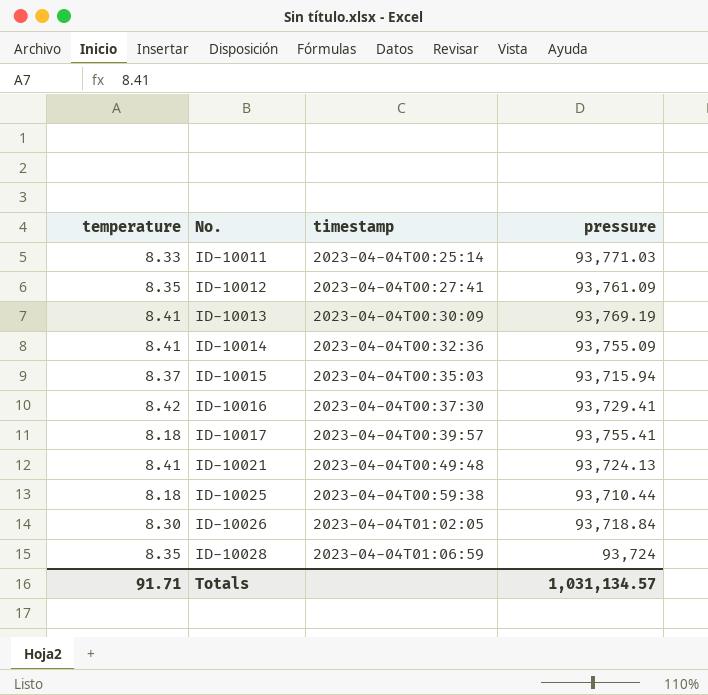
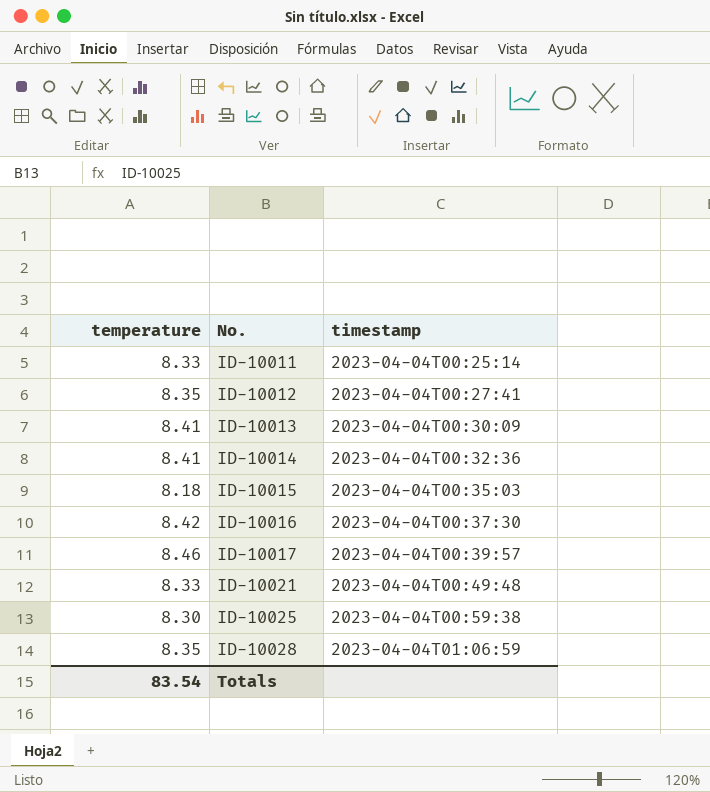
column pressure | position: 4 -> none
row ID-10026: 8.30 | 2023-04-04T01:02:05 | 93,718.84 -> none
ID-10015 | temperature: 8.37 -> 8.18
ID-10017 | temperature: 8.18 -> 8.46
ID-10021 | temperature: 8.41 -> 8.33
ID-10025 | temperature: 8.18 -> 8.30
Totals | temperature: 91.71 -> 83.54

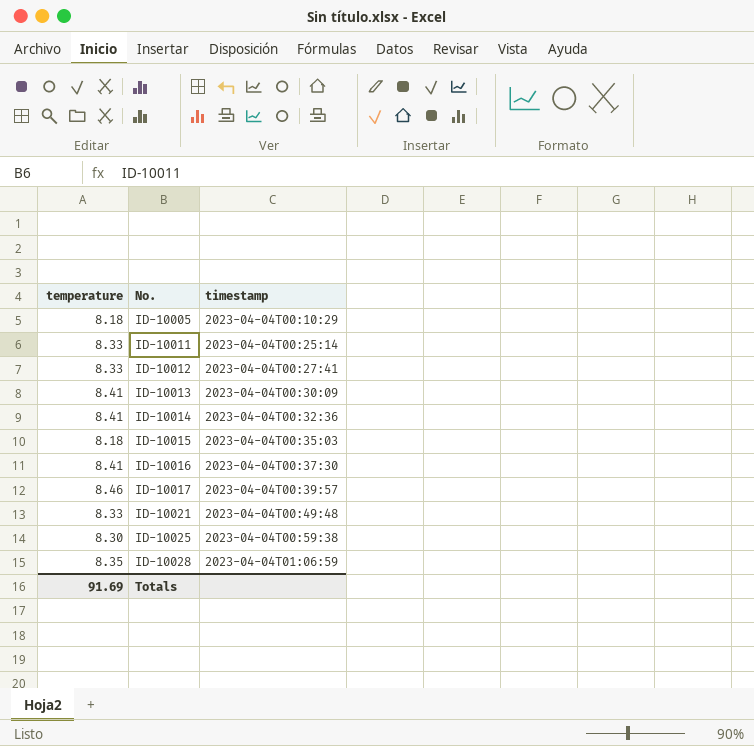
row ID-10005: none -> 8.18 | 2023-04-04T00:10:29
ID-10012 | temperature: 8.35 -> 8.33
ID-10016 | temperature: 8.42 -> 8.41
Totals | temperature: 83.54 -> 91.69

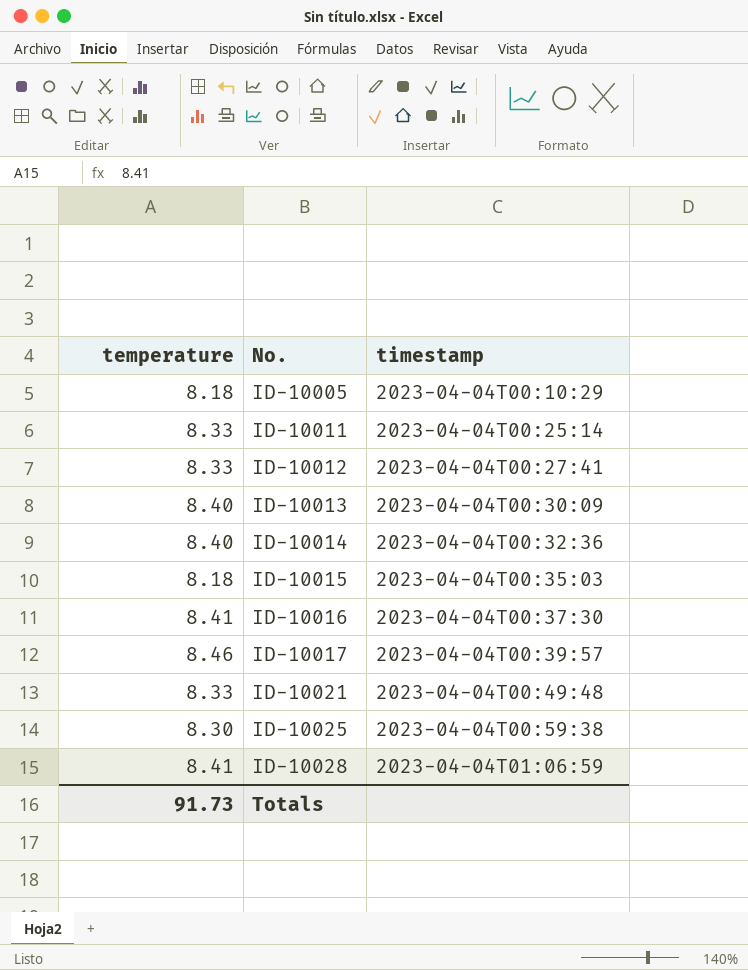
ID-10013 | temperature: 8.41 -> 8.40
ID-10014 | temperature: 8.41 -> 8.40
ID-10028 | temperature: 8.35 -> 8.41
Totals | temperature: 91.69 -> 91.73

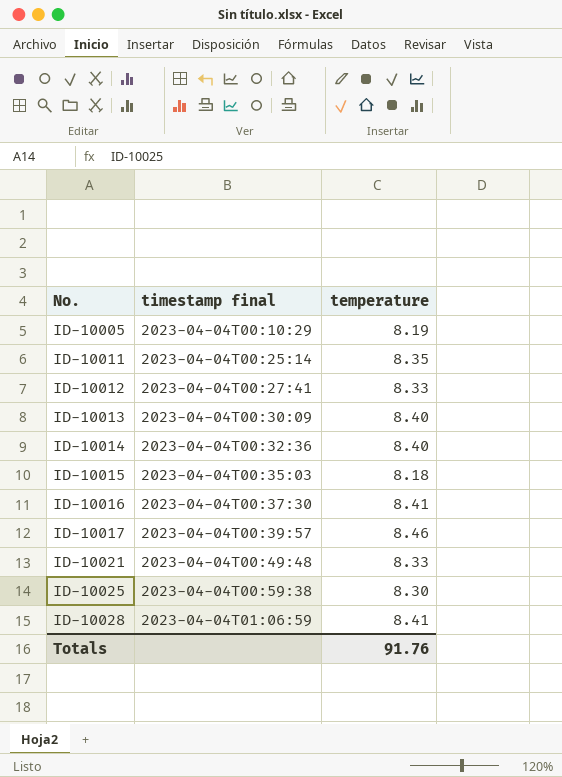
column name: timestamp -> timestamp final
column temperature | position: 1 -> 3
ID-10005 | temperature: 8.18 -> 8.19
ID-10011 | temperature: 8.33 -> 8.35
Totals | temperature: 91.73 -> 91.76

